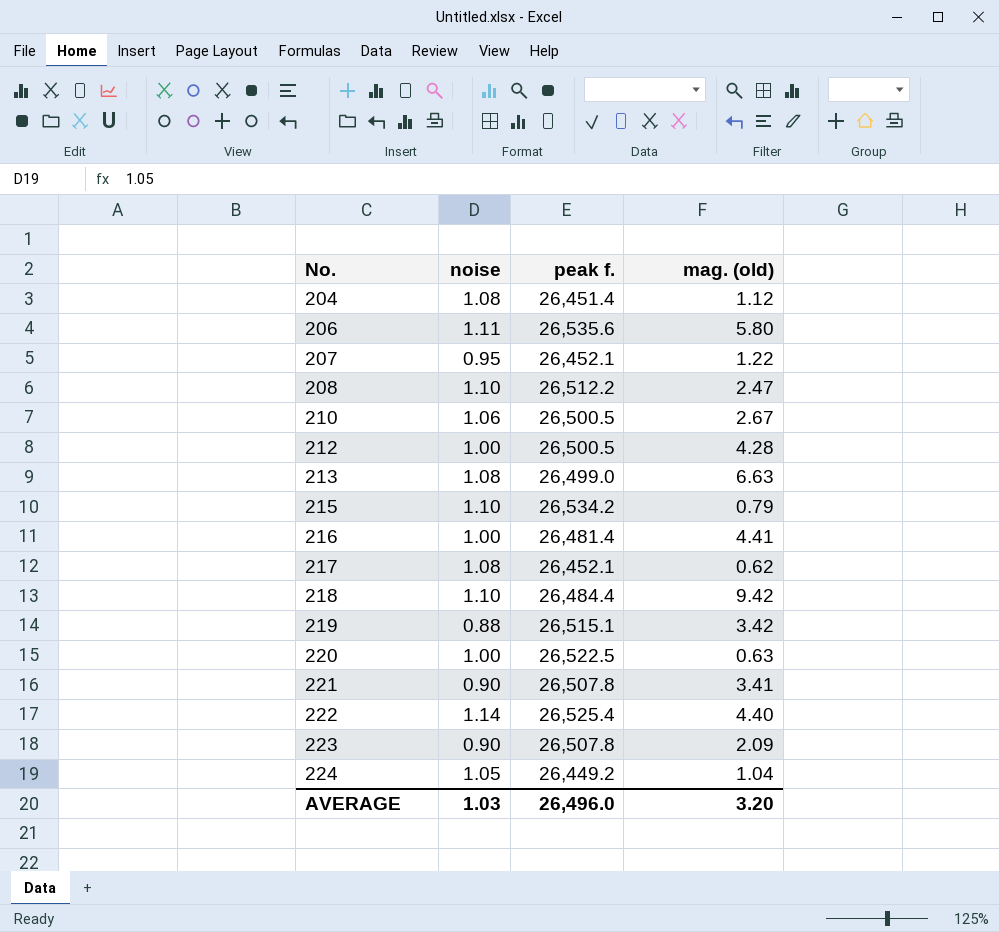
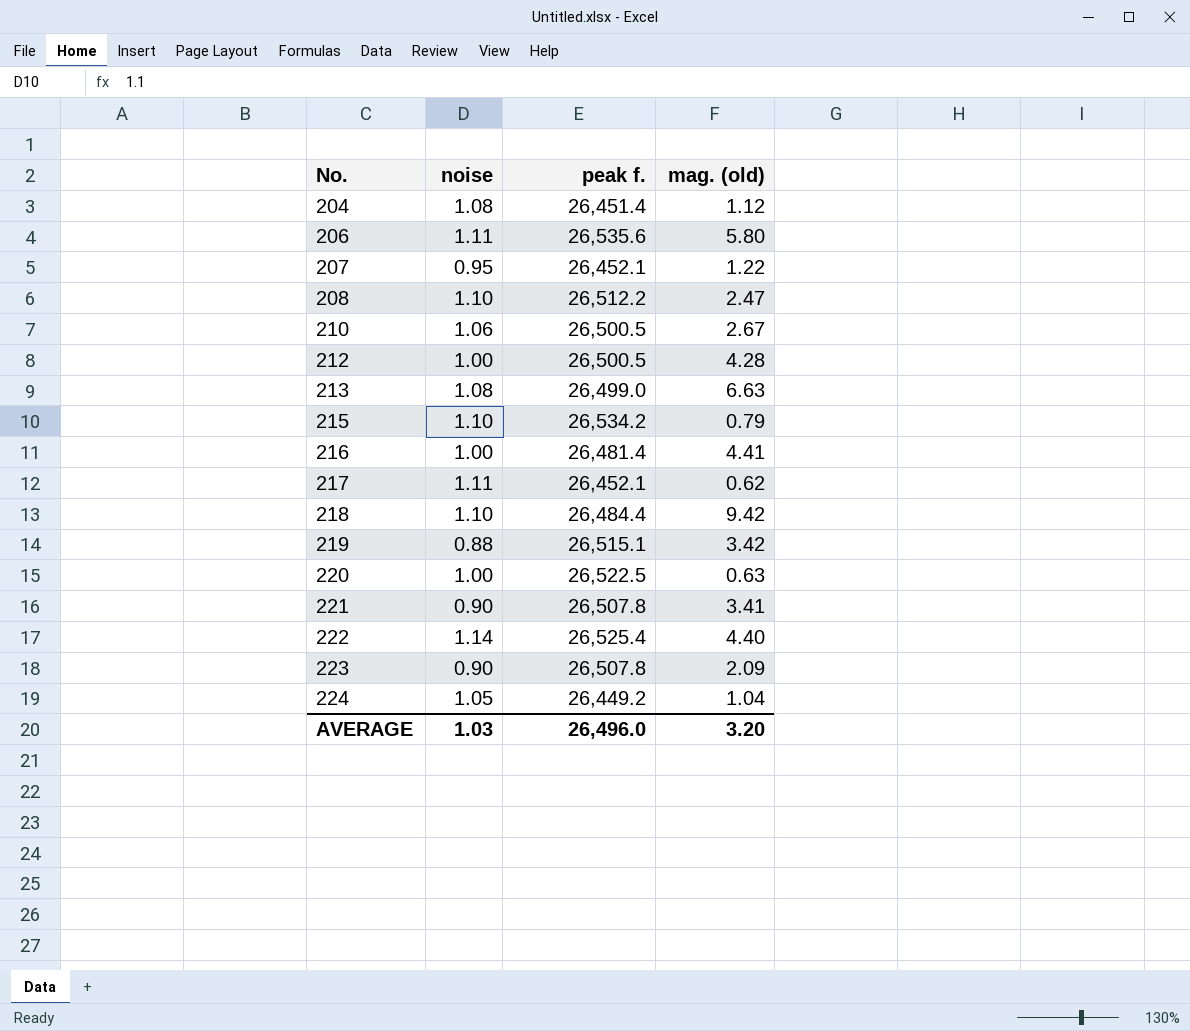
217 | noise: 1.08 -> 1.11

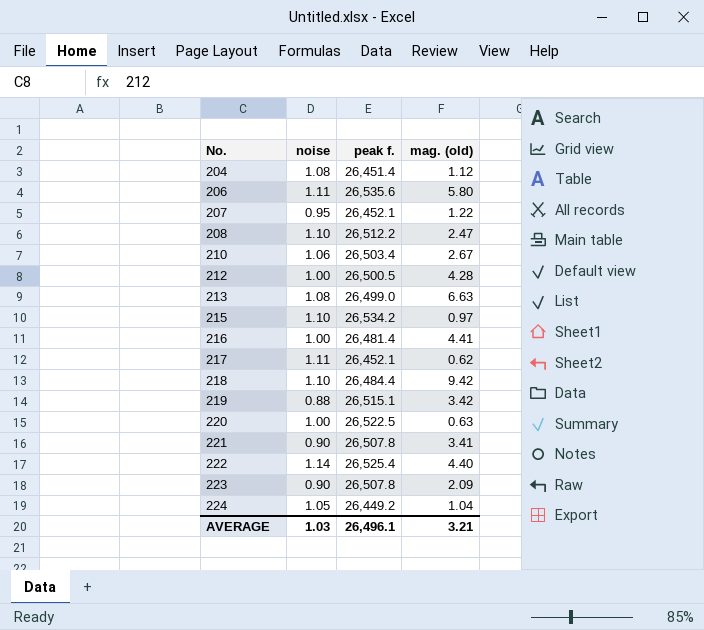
210 | peak f.: 26,500.5 -> 26,503.4
215 | mag. (old): 0.79 -> 0.97
AVERAGE | peak f.: 26,496.0 -> 26,496.1
AVERAGE | mag. (old): 3.20 -> 3.21

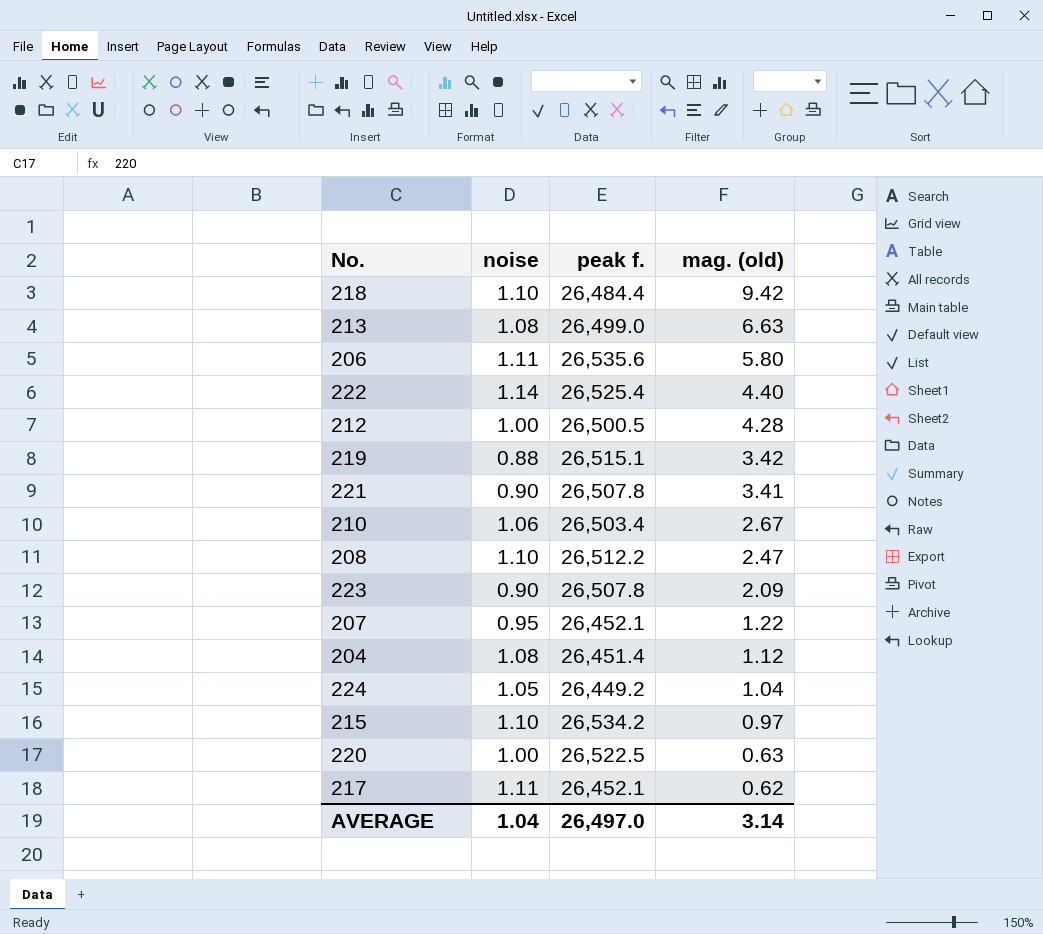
row order: No. ascending -> mag. (old) descending
row 216: 1.00 | 26,481.4 | 4.41 -> none
AVERAGE | noise: 1.03 -> 1.04
AVERAGE | peak f.: 26,496.1 -> 26,497.0
AVERAGE | mag. (old): 3.21 -> 3.14

